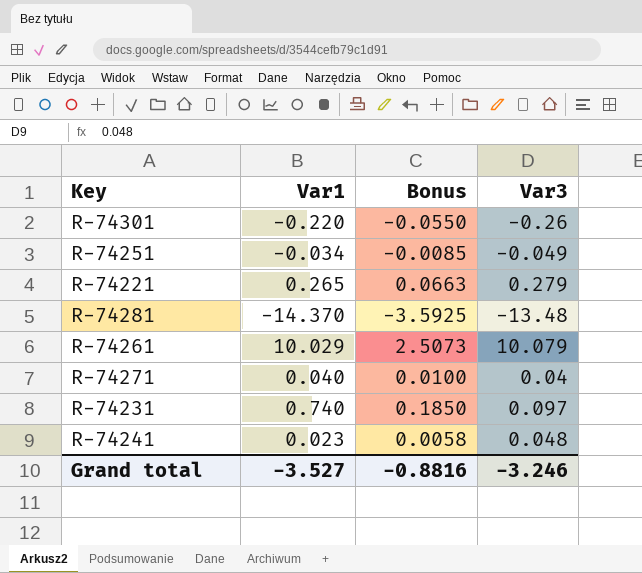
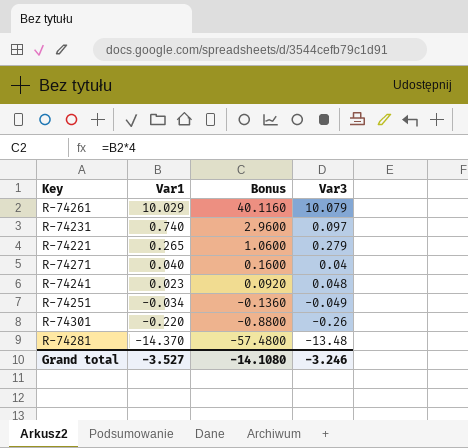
row order: none -> Var1 descending
column Bonus | formula: [Var1] * 0.25 -> [Var1] * 4
Grand total | Bonus: -0.8816 -> -14.1080

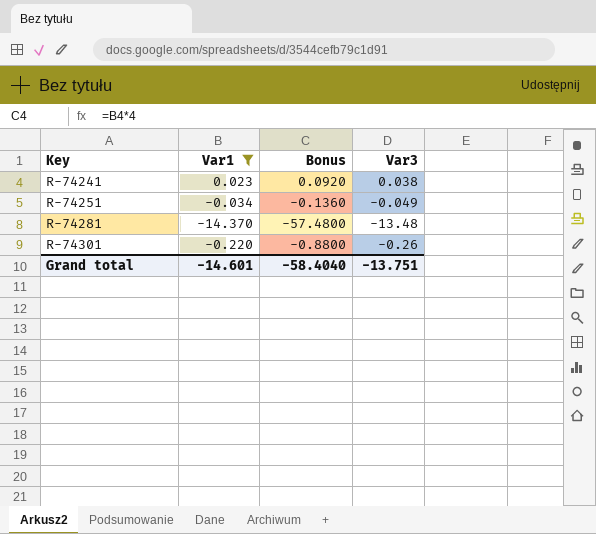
filter: none -> Var1 <= 0.023
row order: Var1 descending -> Key ascending
R-74241 | Var3: 0.048 -> 0.038
Grand total | Var1: -3.527 -> -14.601
Grand total | Bonus: -14.1080 -> -58.4040
Grand total | Var3: -3.246 -> -13.751

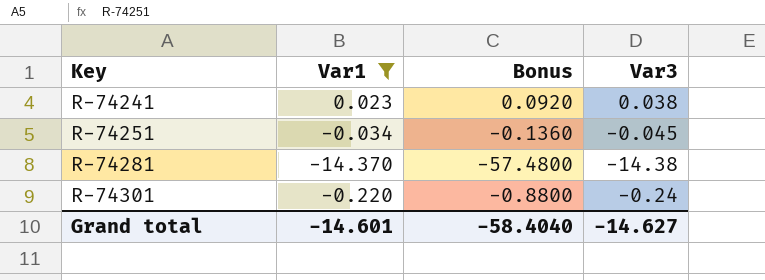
R-74251 | Var3: -0.049 -> -0.045
R-74281 | Var3: -13.48 -> -14.38
R-74301 | Var3: -0.26 -> -0.24
Grand total | Var3: -13.751 -> -14.627

